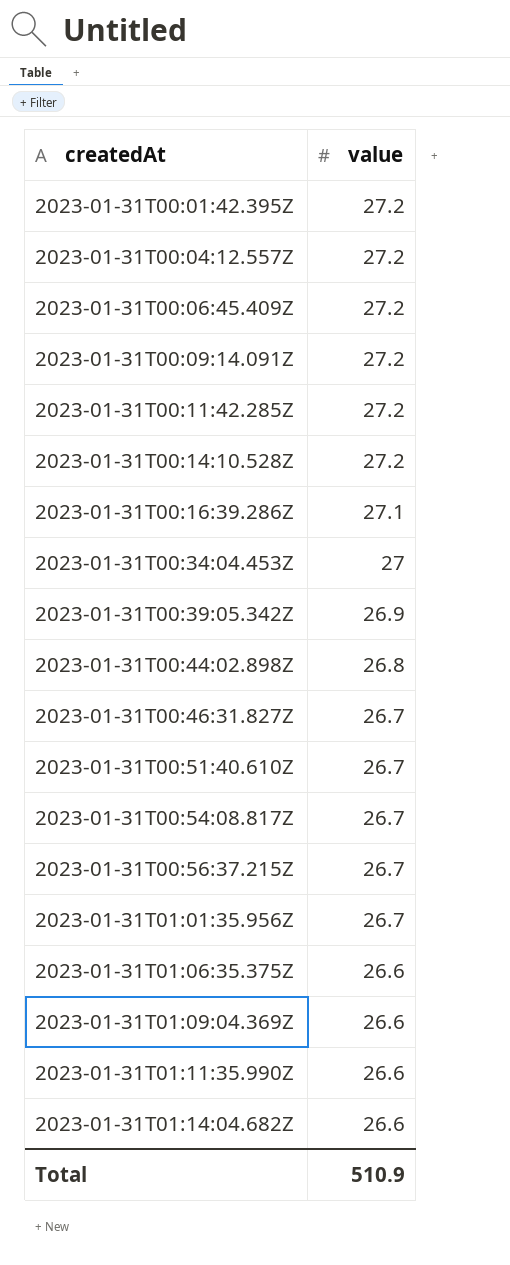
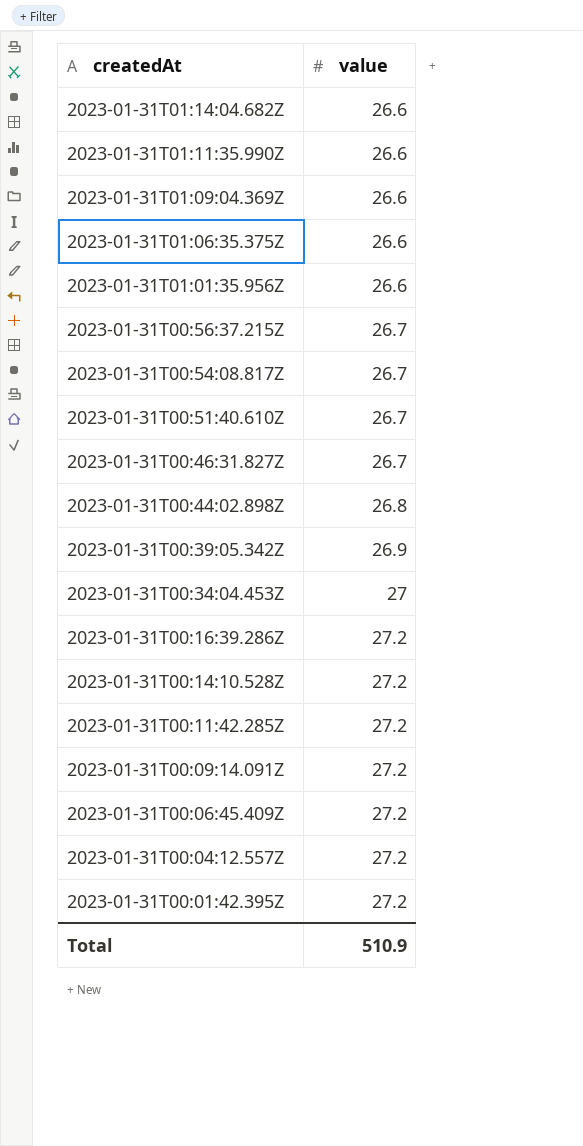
row order: createdAt ascending -> createdAt descending
2023-01-31T01:01:35.956Z | value: 26.7 -> 26.6
2023-01-31T00:16:39.286Z | value: 27.1 -> 27.2

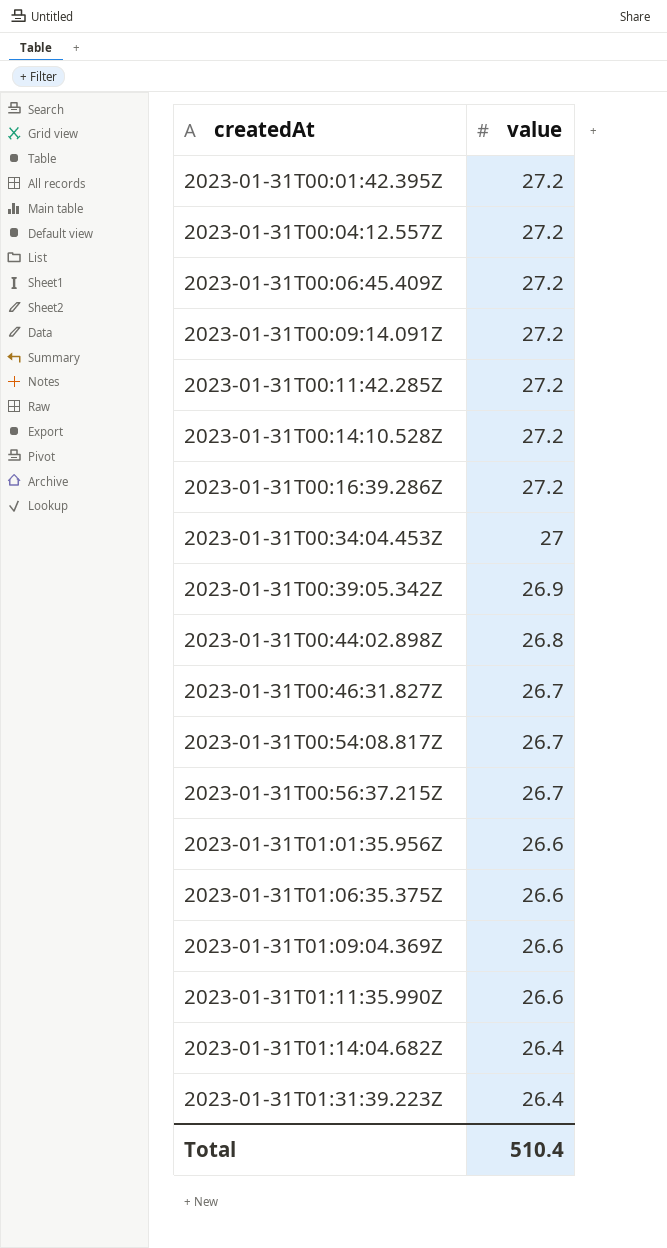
row order: createdAt descending -> createdAt ascending
row 2023-01-31T00:51:40.610Z: 26.7 -> none
2023-01-31T01:14:04.682Z | value: 26.6 -> 26.4
row 2023-01-31T01:31:39.223Z: none -> 26.4
Total | value: 510.9 -> 510.4

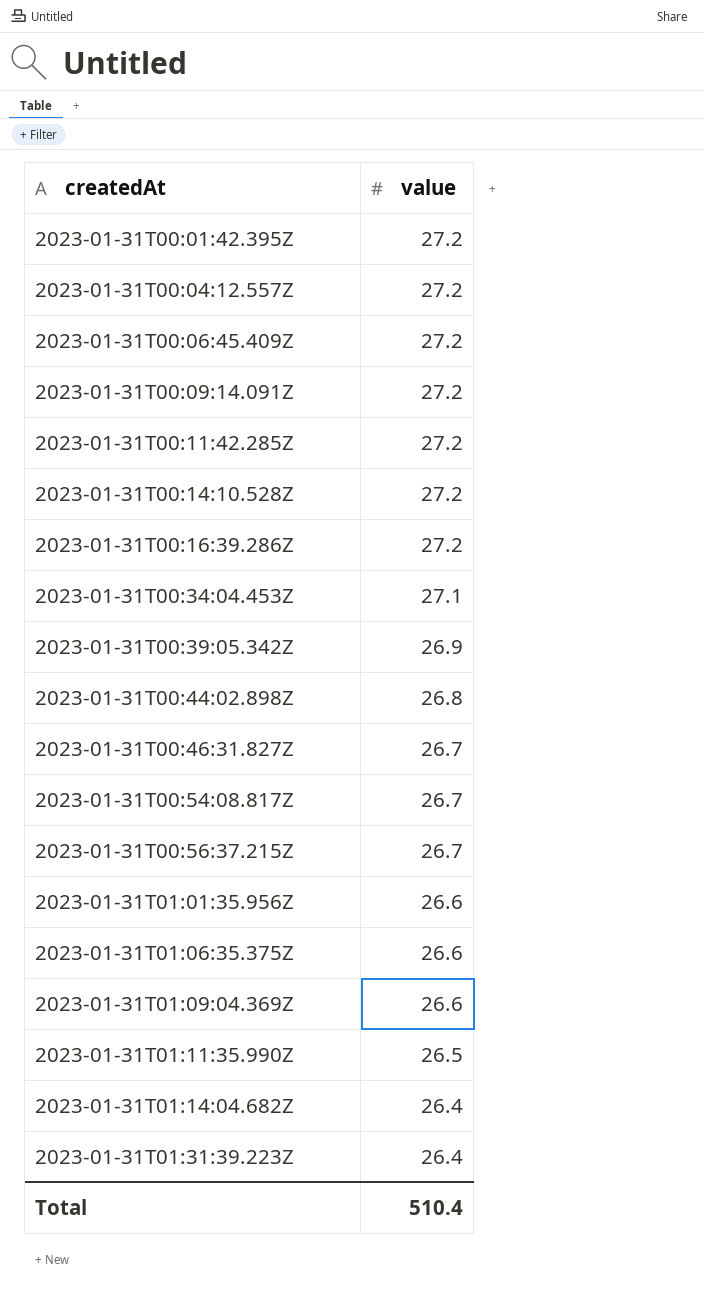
2023-01-31T00:34:04.453Z | value: 27 -> 27.1
2023-01-31T01:11:35.990Z | value: 26.6 -> 26.5

